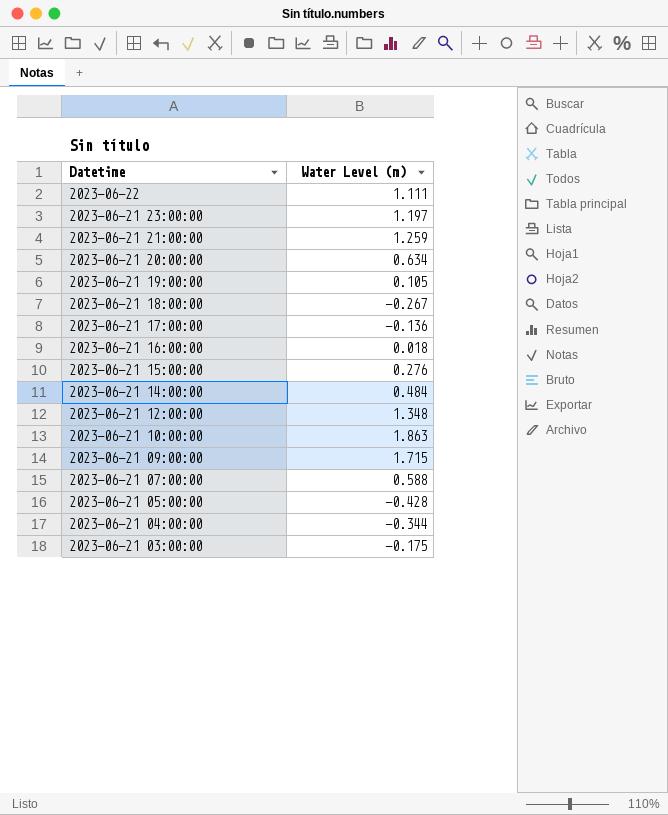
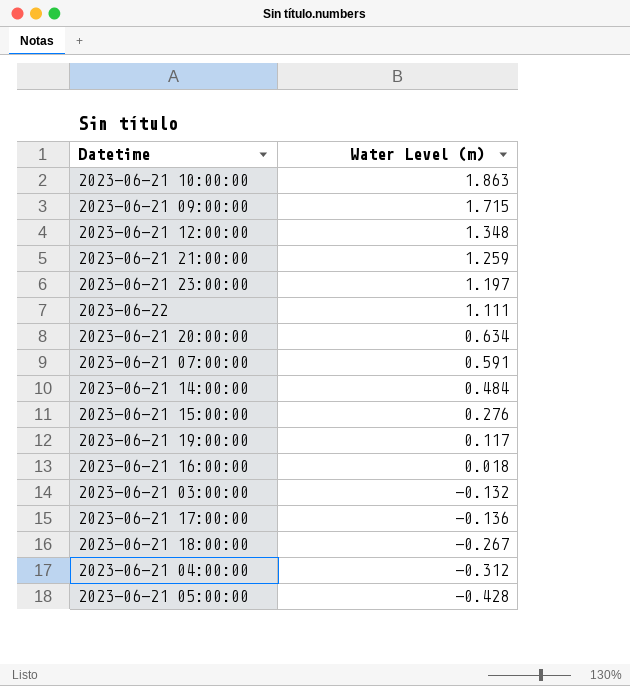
row order: Datetime descending -> Water Level (m) descending
2023-06-21 07:00:00 | Water Level (m): 0.588 -> 0.591
2023-06-21 19:00:00 | Water Level (m): 0.105 -> 0.117
2023-06-21 03:00:00 | Water Level (m): -0.175 -> -0.132
2023-06-21 04:00:00 | Water Level (m): -0.344 -> -0.312

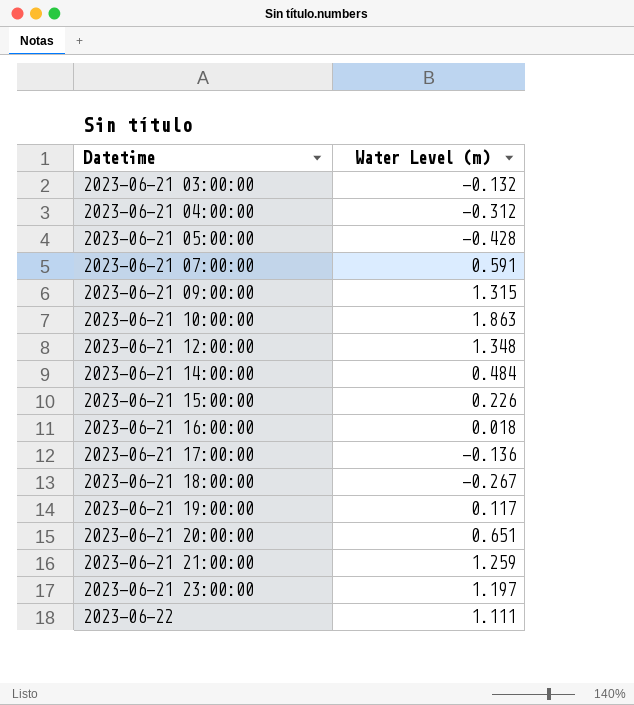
row order: Water Level (m) descending -> Datetime ascending
2023-06-21 09:00:00 | Water Level (m): 1.715 -> 1.315
2023-06-21 15:00:00 | Water Level (m): 0.276 -> 0.226
2023-06-21 20:00:00 | Water Level (m): 0.634 -> 0.651

